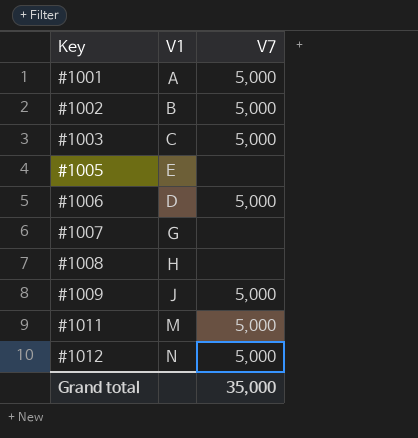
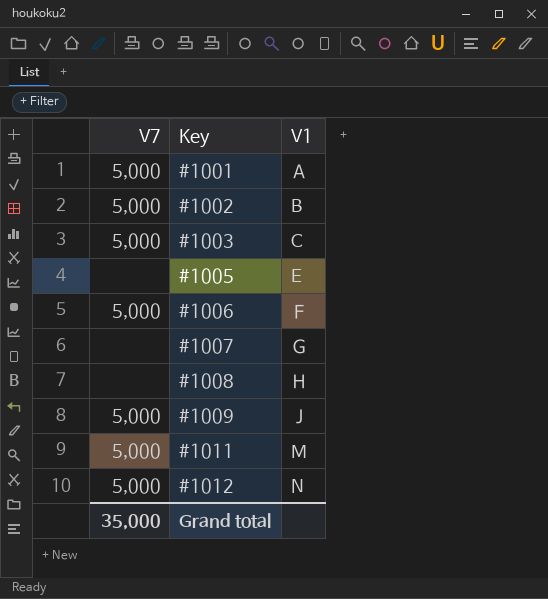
column V7 | position: 3 -> 1
#1006 | V1: D -> Ｆ

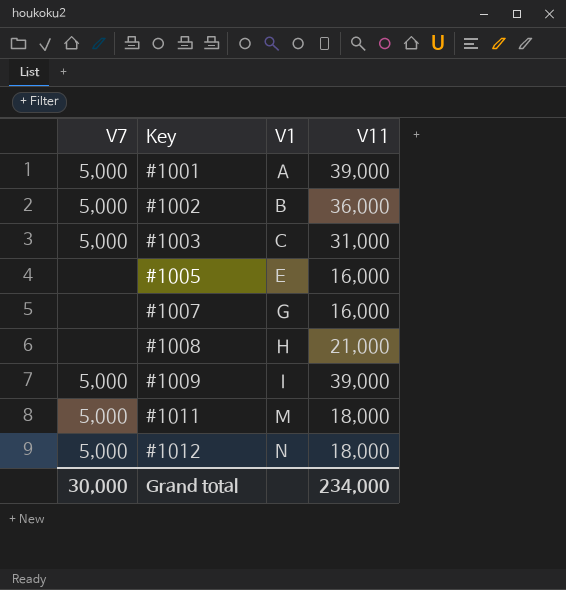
column V11 | position: none -> 4
row #1006: 5,000 | Ｆ -> none
#1009 | V1: Ｊ -> Ｉ
Grand total | V7: 35,000 -> 30,000

